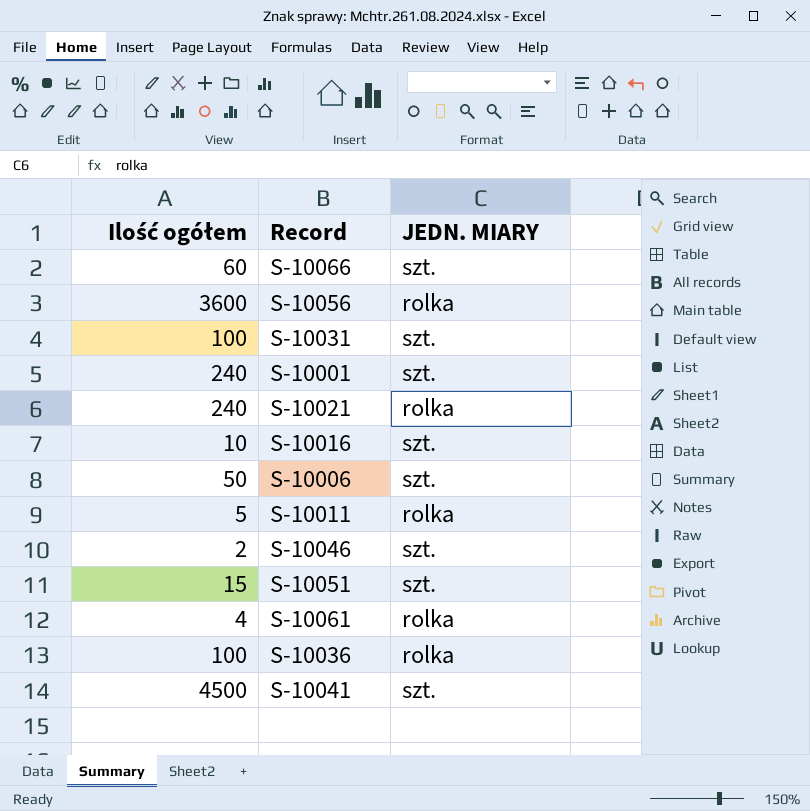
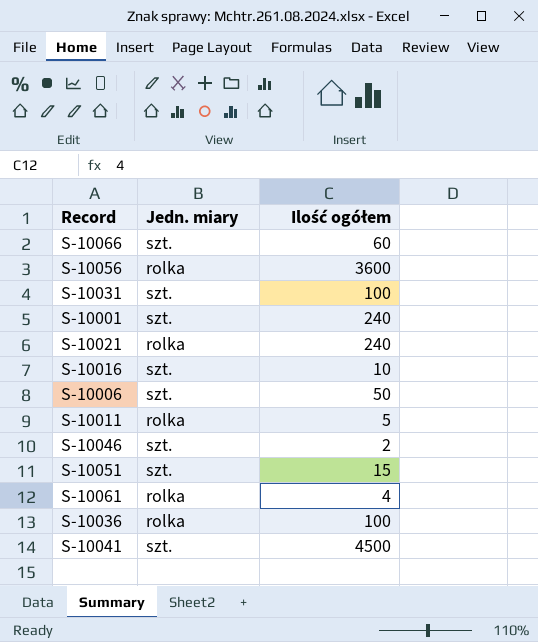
column name: JEDN. MIARY -> Jedn. miary
column Ilość ogółem | position: 1 -> 3

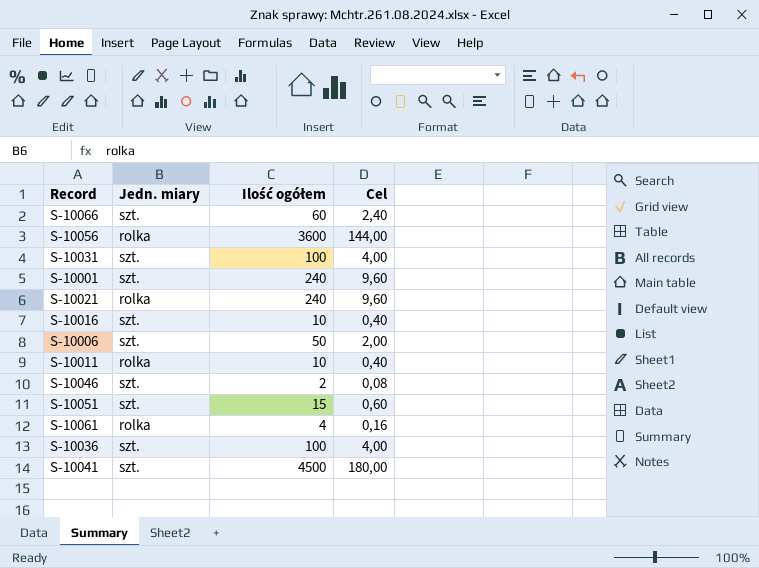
column Cel | formula: none -> [Ilość ogółem] * 0,04
S-10011 | Ilość ogółem: 5 -> 10
S-10036 | Jedn. miary: rolka -> szt.

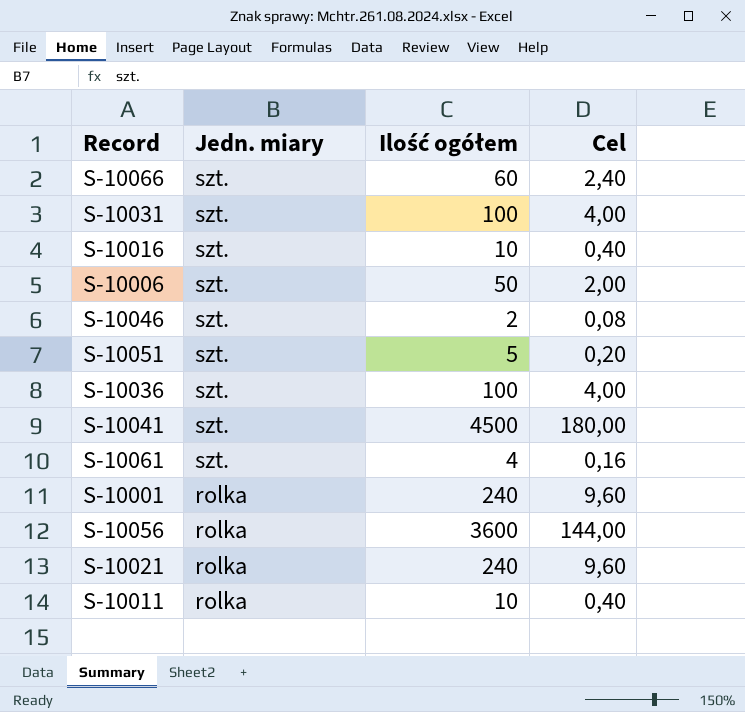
row order: none -> Jedn. miary descending
S-10051 | Ilość ogółem: 15 -> 5
S-10051 | Cel: 0,60 -> 0,20
S-10061 | Jedn. miary: rolka -> szt.
S-10001 | Jedn. miary: szt. -> rolka

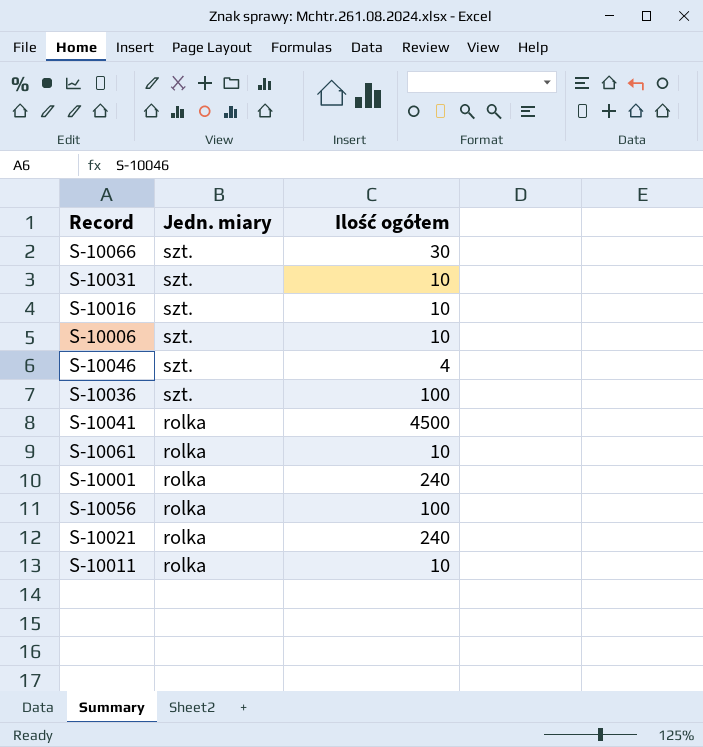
column Cel | formula: [Ilość ogółem] * 0,04 -> none
row S-10051: szt. | 5 | 0,20 -> none
S-10066 | Ilość ogółem: 60 -> 30
S-10031 | Ilość ogółem: 100 -> 10
S-10006 | Ilość ogółem: 50 -> 10
S-10046 | Ilość ogółem: 2 -> 4
S-10041 | Jedn. miary: szt. -> rolka
S-10061 | Jedn. miary: szt. -> rolka
S-10061 | Ilość ogółem: 4 -> 10
S-10056 | Ilość ogółem: 3600 -> 100

